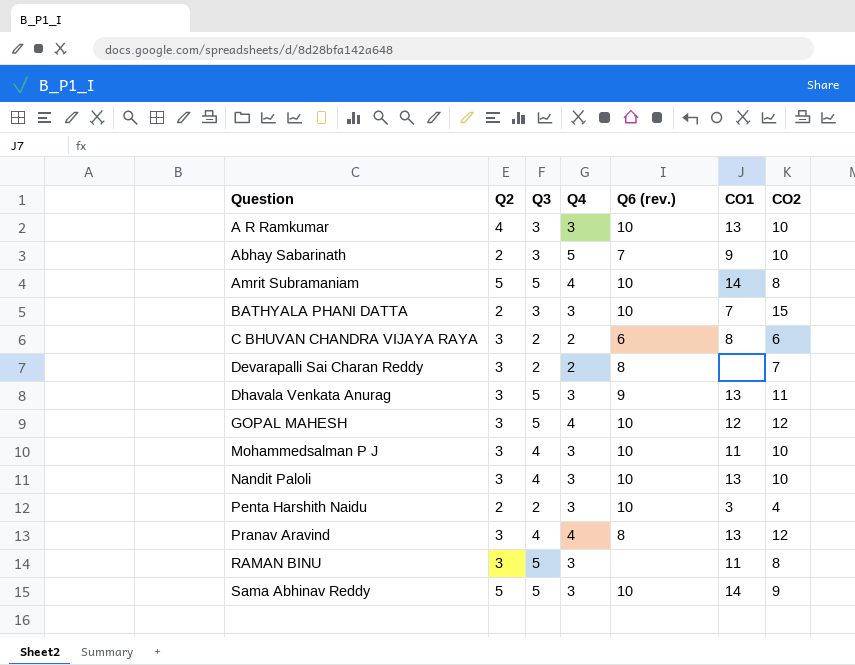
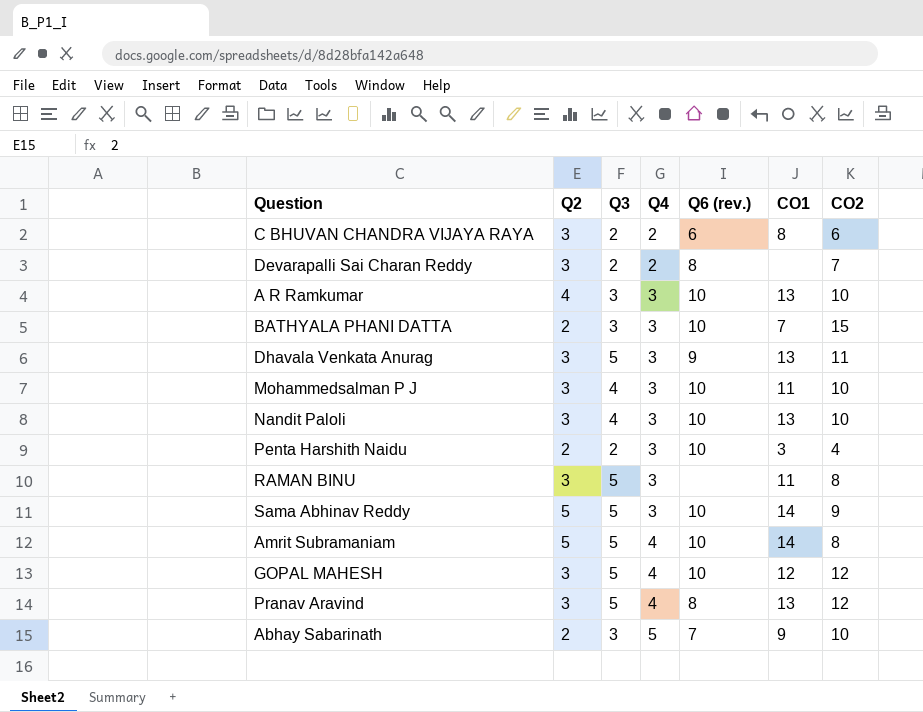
row order: Question ascending -> Q4 ascending
Pranav Aravind | Q3: 4 -> 5

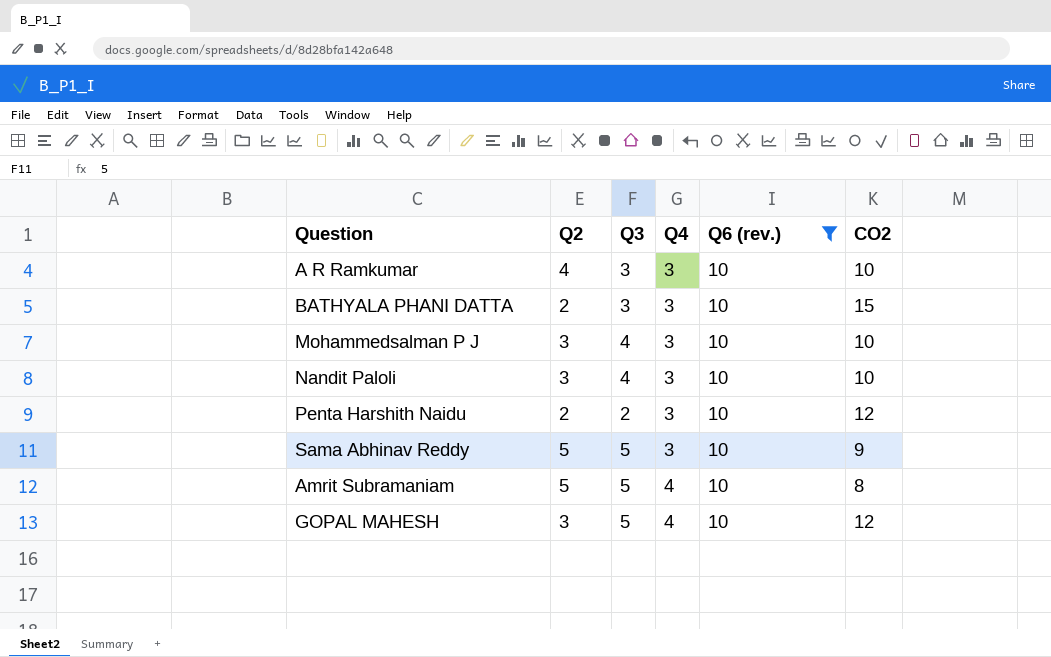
filter: none -> Q6 (rev.) = 10
column CO1 | position: 6 -> none
Penta Harshith Naidu | CO2: 4 -> 12

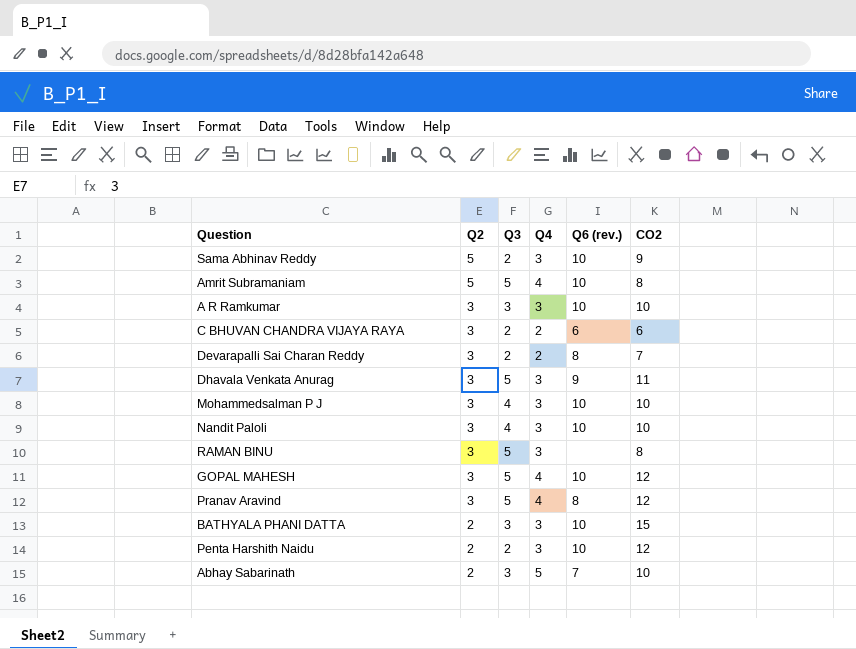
filter: Q6 (rev.) = 10 -> none
row order: Q4 ascending -> Q2 descending
Sama Abhinav Reddy | Q3: 5 -> 2
A R Ramkumar | Q2: 4 -> 3

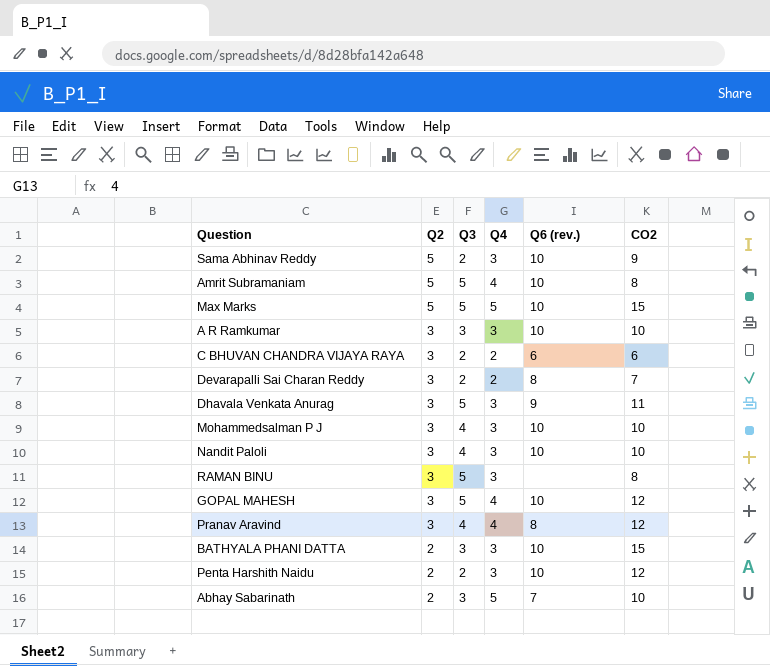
row Max Marks: none -> 5 | 5 | 5 | 10 | 15
Pranav Aravind | Q3: 5 -> 4

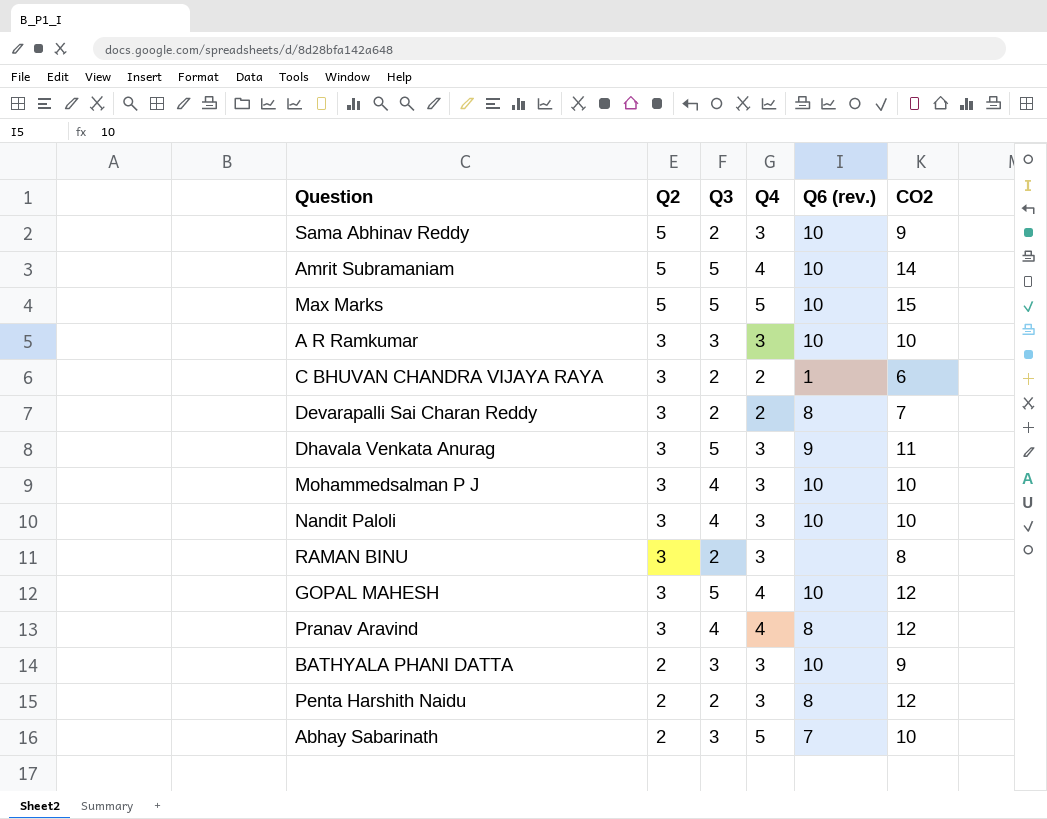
Amrit Subramaniam | CO2: 8 -> 14
C BHUVAN CHANDRA VIJAYA RAYA | Q6 (rev.): 6 -> 1
RAMAN BINU | Q3: 5 -> 2
BATHYALA PHANI DATTA | CO2: 15 -> 9
Penta Harshith Naidu | Q6 (rev.): 10 -> 8

